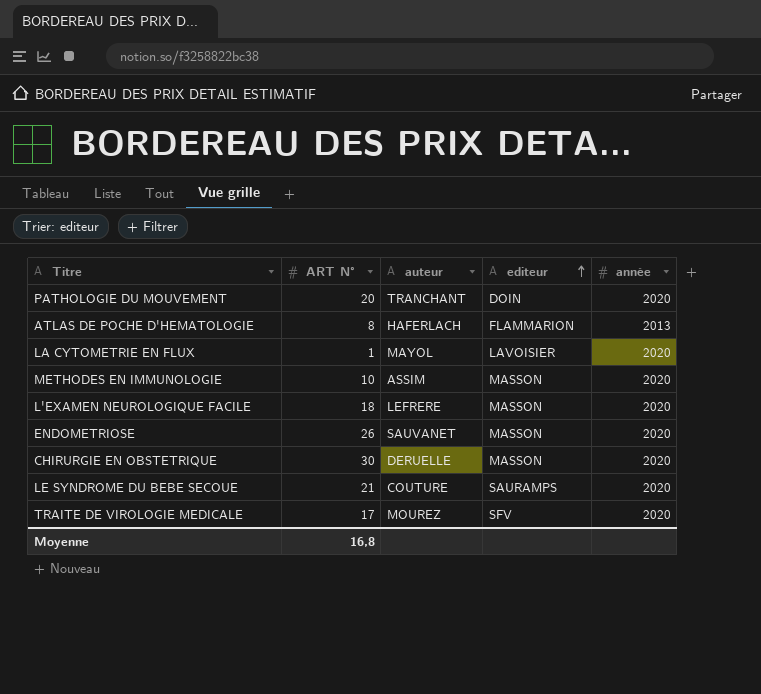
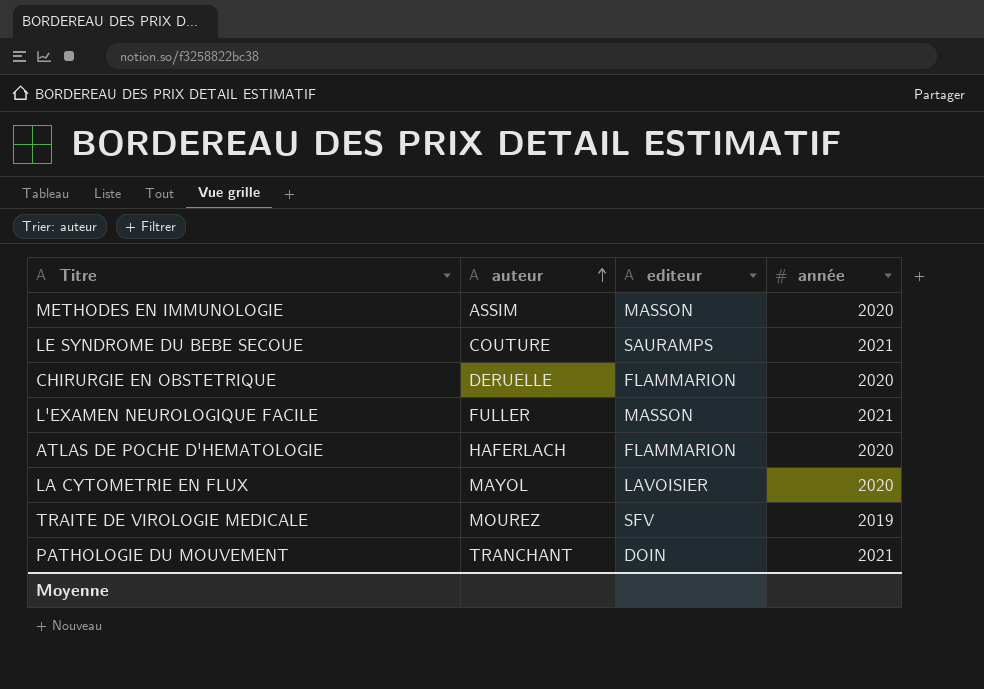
row order: editeur ascending -> auteur ascending
column ART N° | position: 2 -> none
row ENDOMETRIOSE: 26 | SAUVANET | MASSON | 2020 -> none
LE SYNDROME DU BEBE SECOUE | année: 2020 -> 2021
CHIRURGIE EN OBSTETRIQUE | editeur: MASSON -> FLAMMARION
L'EXAMEN NEUROLOGIQUE FACILE | auteur: LEFRERE -> FULLER
L'EXAMEN NEUROLOGIQUE FACILE | année: 2020 -> 2021
ATLAS DE POCHE D'HEMATOLOGIE | année: 2013 -> 2020
TRAITE DE VIROLOGIE MEDICALE | année: 2020 -> 2019
PATHOLOGIE DU MOUVEMENT | année: 2020 -> 2021

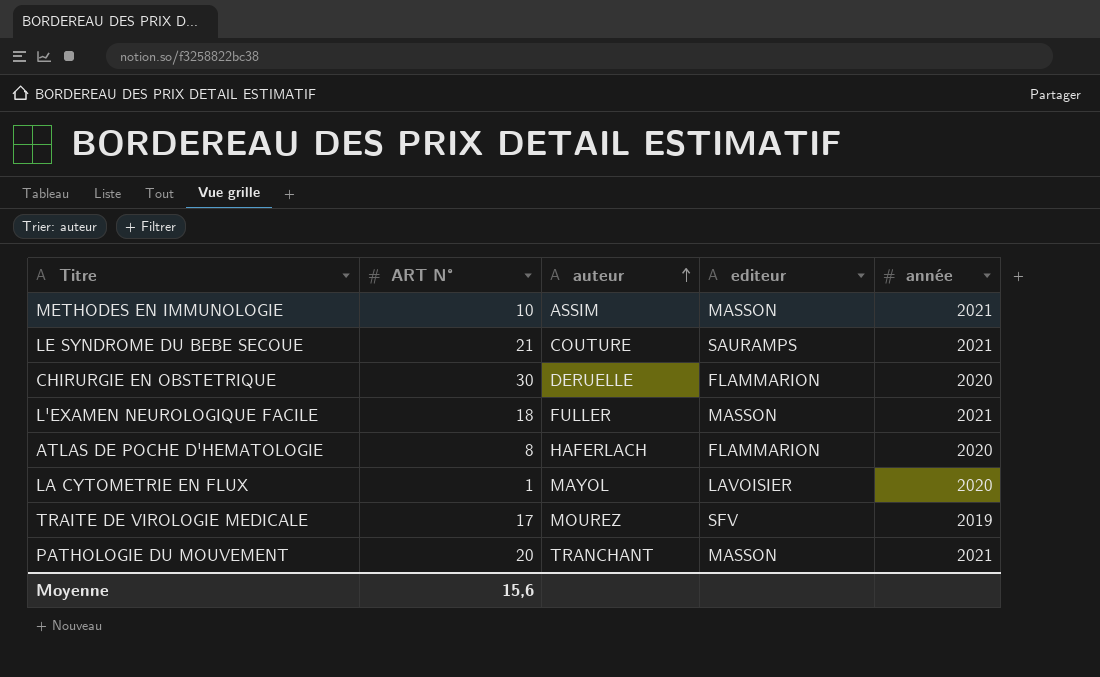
column ART N° | position: none -> 2
METHODES EN IMMUNOLOGIE | année: 2020 -> 2021
PATHOLOGIE DU MOUVEMENT | editeur: DOIN -> MASSON

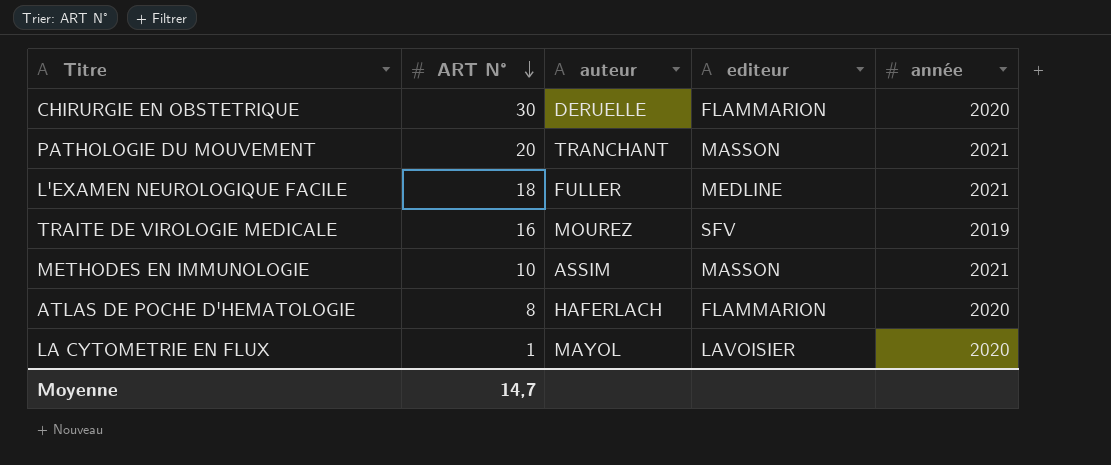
row order: auteur ascending -> ART N° descending
row LE SYNDROME DU BEBE SECOUE: 21 | COUTURE | SAURAMPS | 2021 -> none
L'EXAMEN NEUROLOGIQUE FACILE | editeur: MASSON -> MEDLINE
TRAITE DE VIROLOGIE MEDICALE | ART N°: 17 -> 16
Moyenne | ART N°: 15,6 -> 14,7

